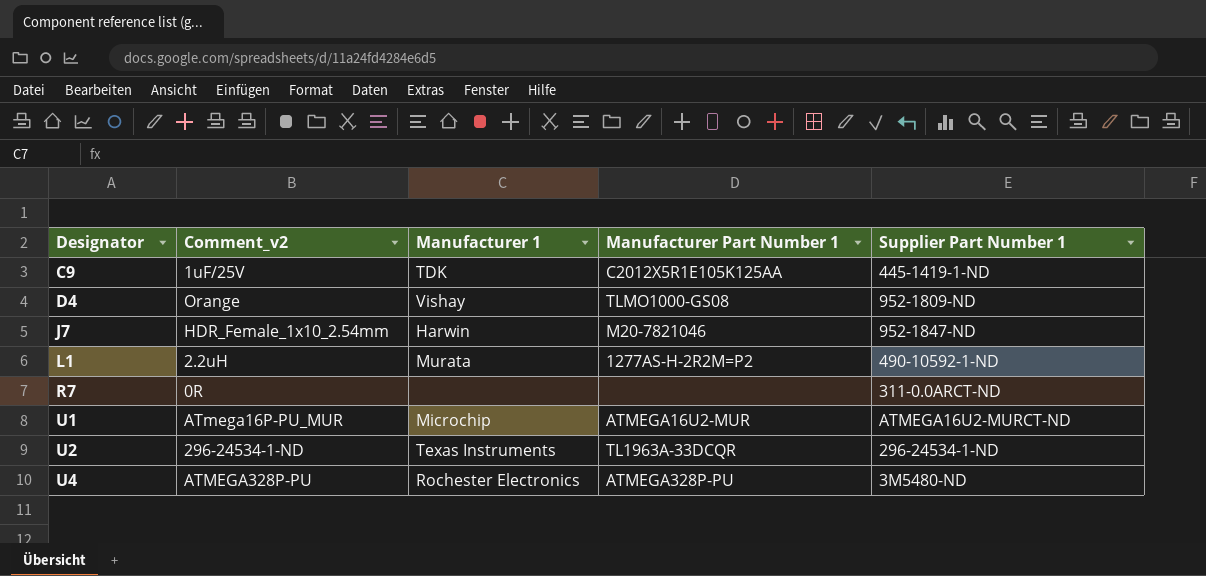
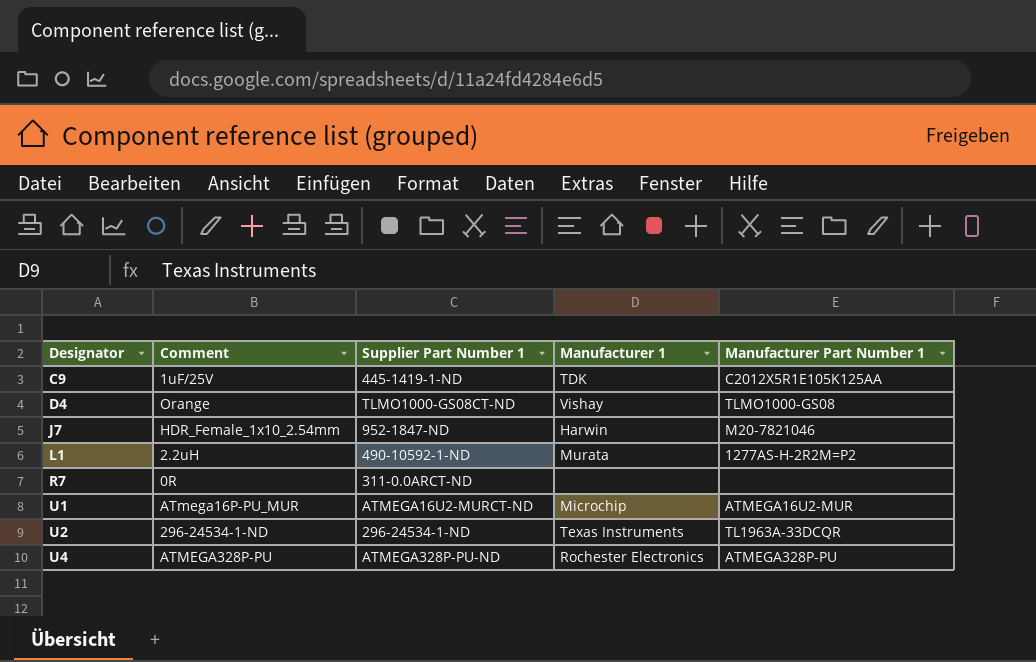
column name: Comment_v2 -> Comment
column Supplier Part Number 1 | position: 5 -> 3
D4 | Supplier Part Number 1: 952-1809-ND -> TLMO1000-GS08CT-ND
U4 | Supplier Part Number 1: 3M5480-ND -> ATMEGA328P-PU-ND

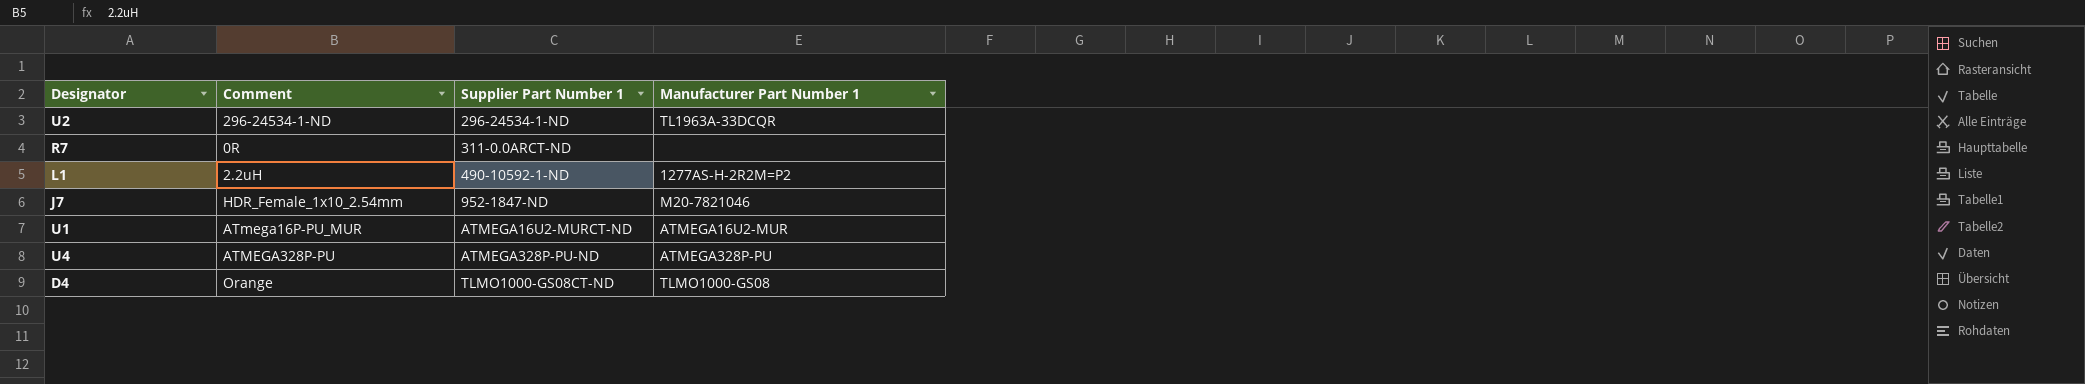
row order: Designator ascending -> Supplier Part Number 1 ascending
column Manufacturer 1 | position: 4 -> none
row C9: 1uF/25V | 445-1419-1-ND | TDK | C2012X5R1E105K125AA -> none

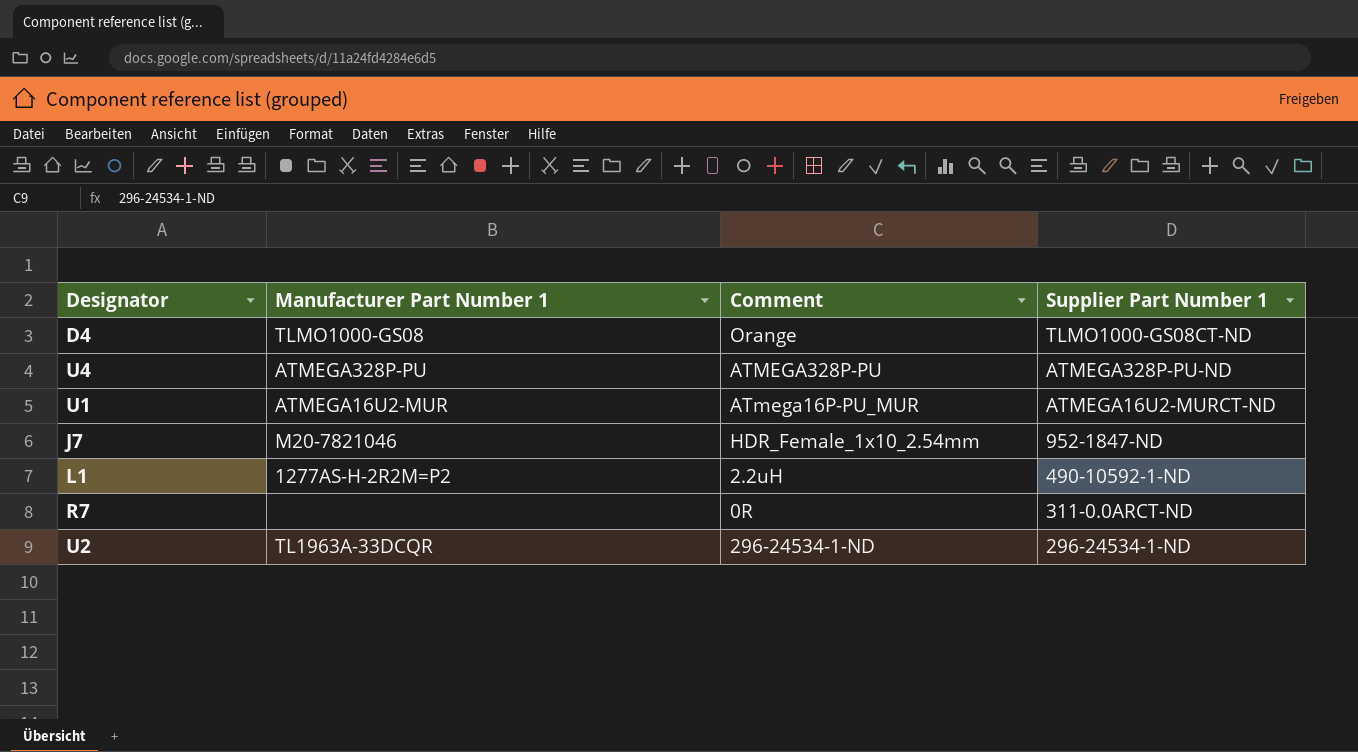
row order: Supplier Part Number 1 ascending -> Supplier Part Number 1 descending
column Manufacturer Part Number 1 | position: 4 -> 2

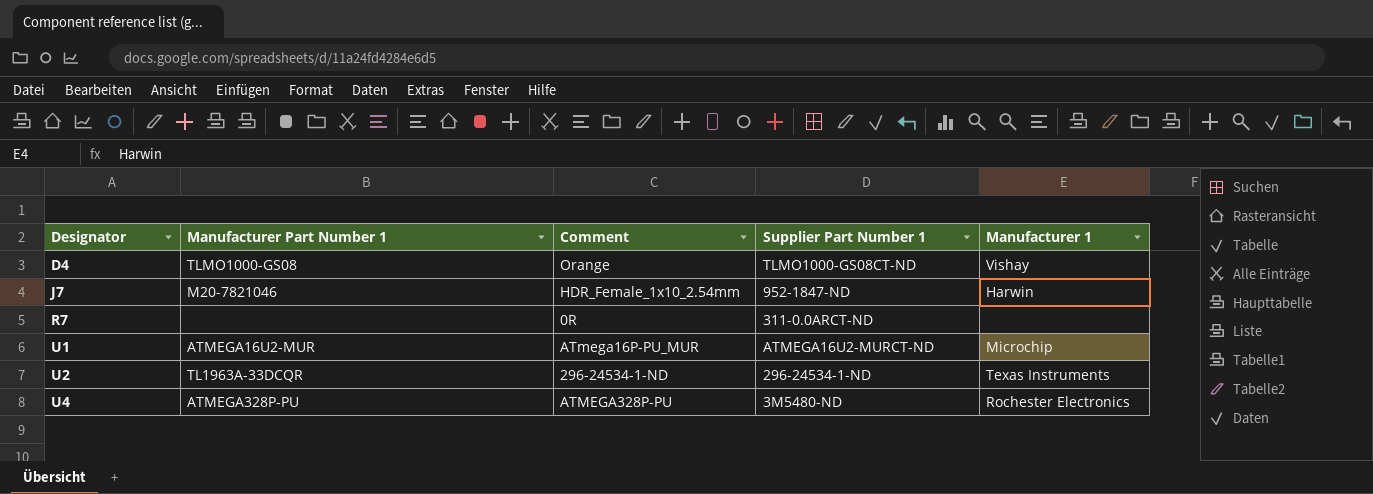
row order: Supplier Part Number 1 descending -> Designator ascending
column Manufacturer 1 | position: none -> 5
row L1: 1277AS-H-2R2M=P2 | 2.2uH | 490-10592-1-ND -> none
U4 | Supplier Part Number 1: ATMEGA328P-PU-ND -> 3M5480-ND

